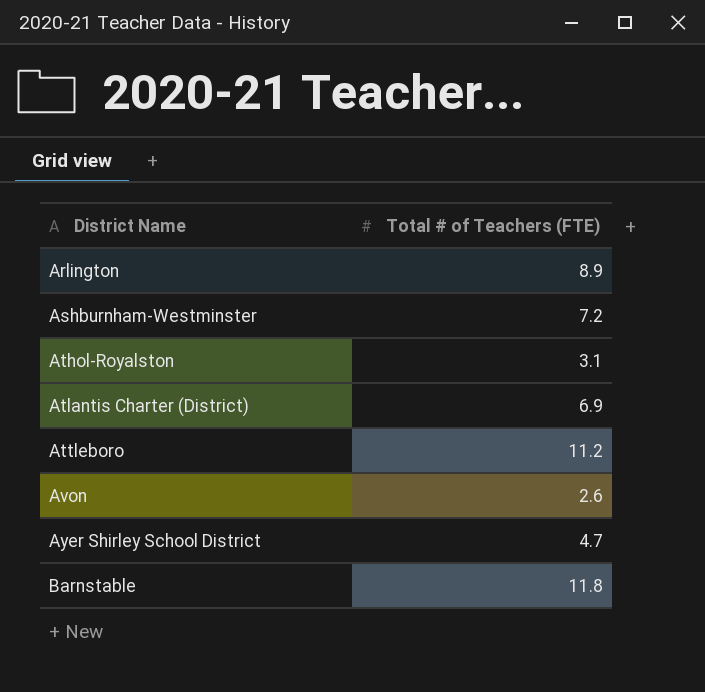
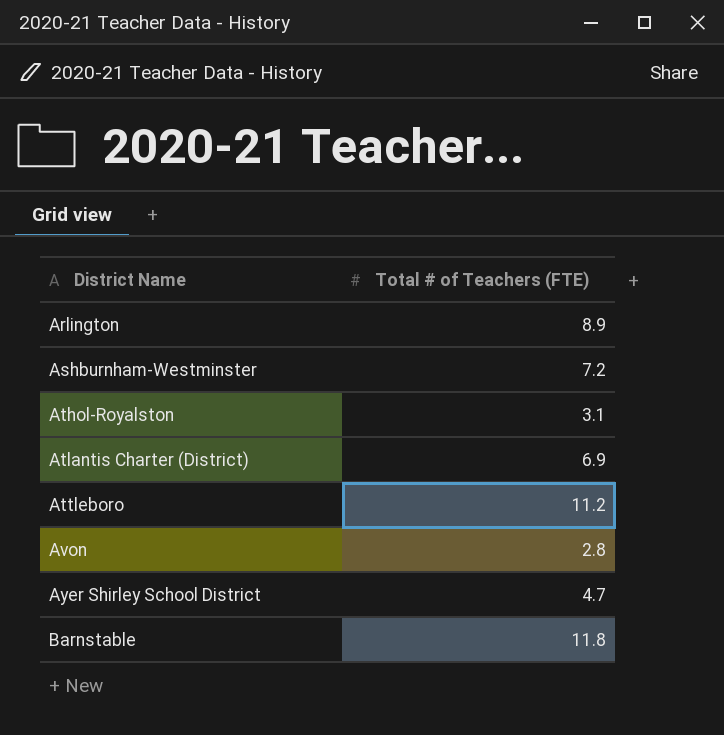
Avon | Total # of Teachers (FTE): 2.6 -> 2.8

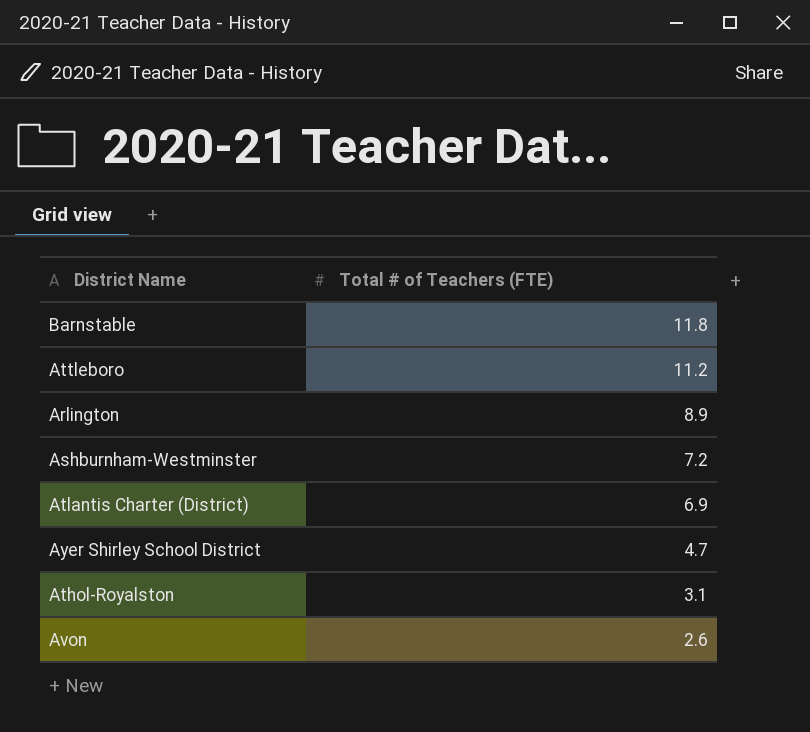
row order: District Name ascending -> Total # of Teachers (FTE) descending
Avon | Total # of Teachers (FTE): 2.8 -> 2.6

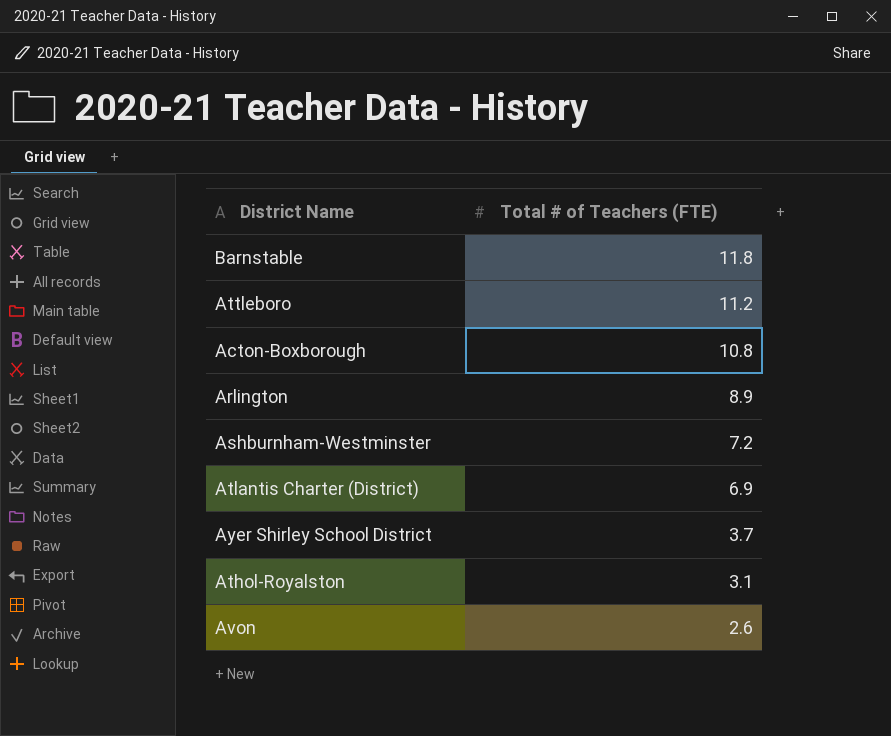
row Acton-Boxborough: none -> 10.8
Ayer Shirley School District | Total # of Teachers (FTE): 4.7 -> 3.7

